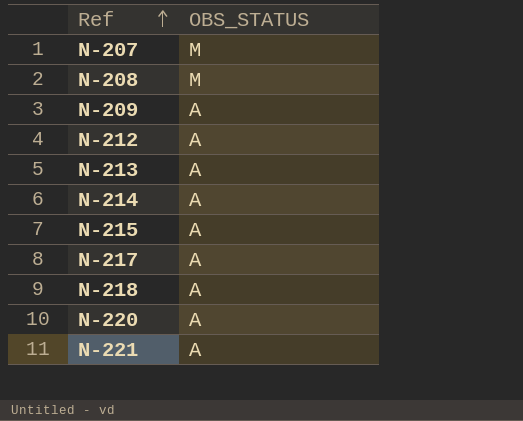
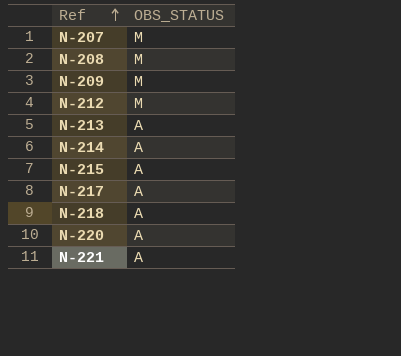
N-209 | OBS_STATUS: A -> M
N-212 | OBS_STATUS: A -> M

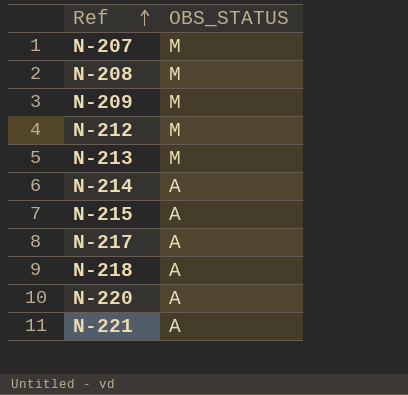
N-213 | OBS_STATUS: A -> M

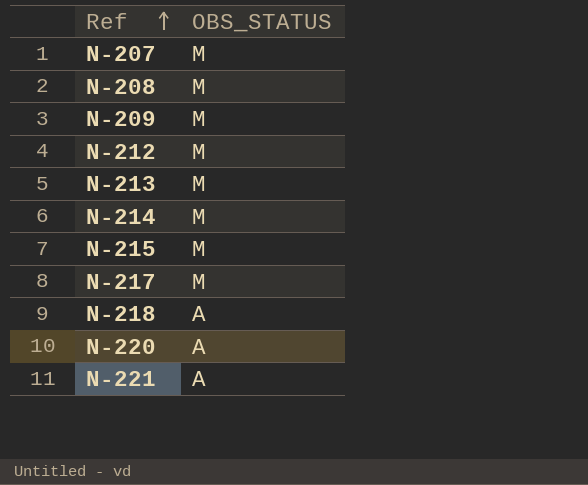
N-214 | OBS_STATUS: A -> M
N-215 | OBS_STATUS: A -> M
N-217 | OBS_STATUS: A -> M

